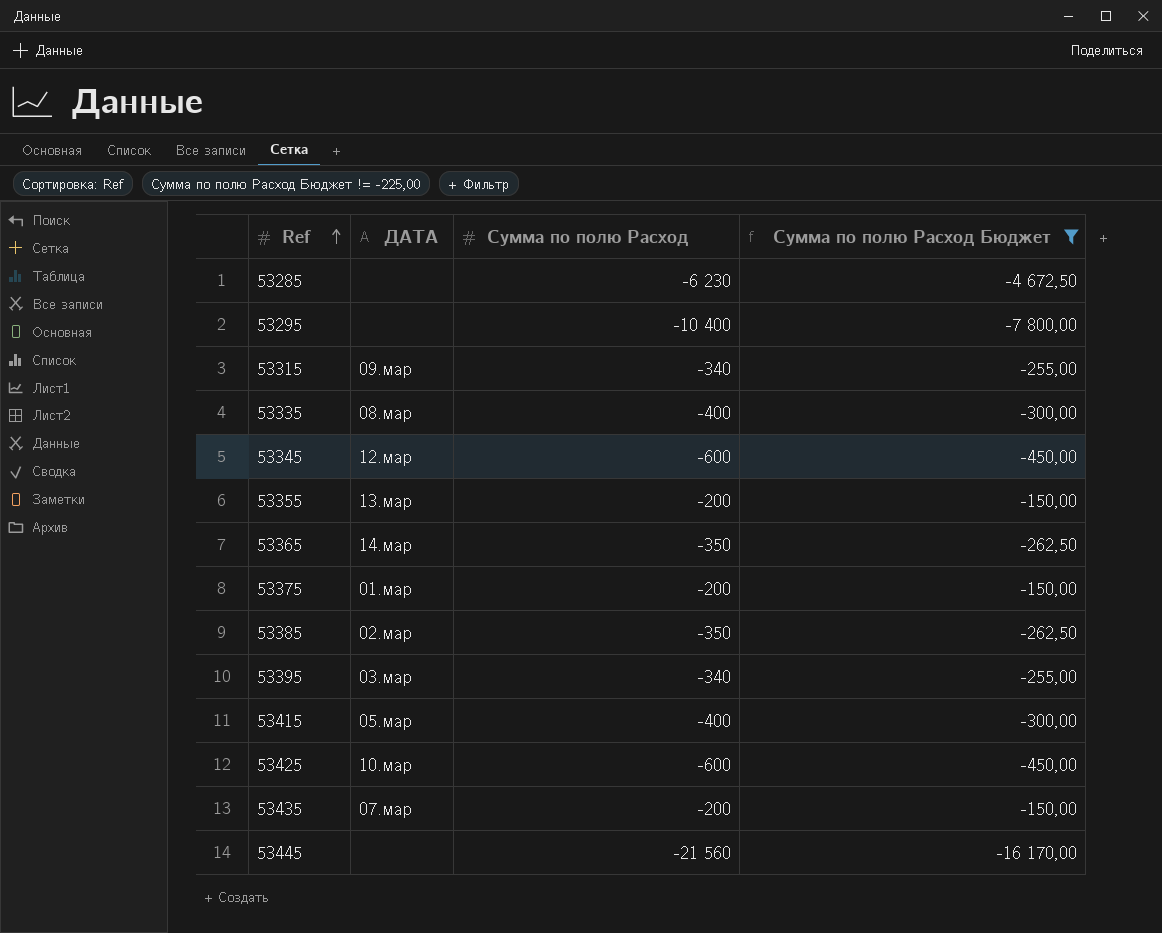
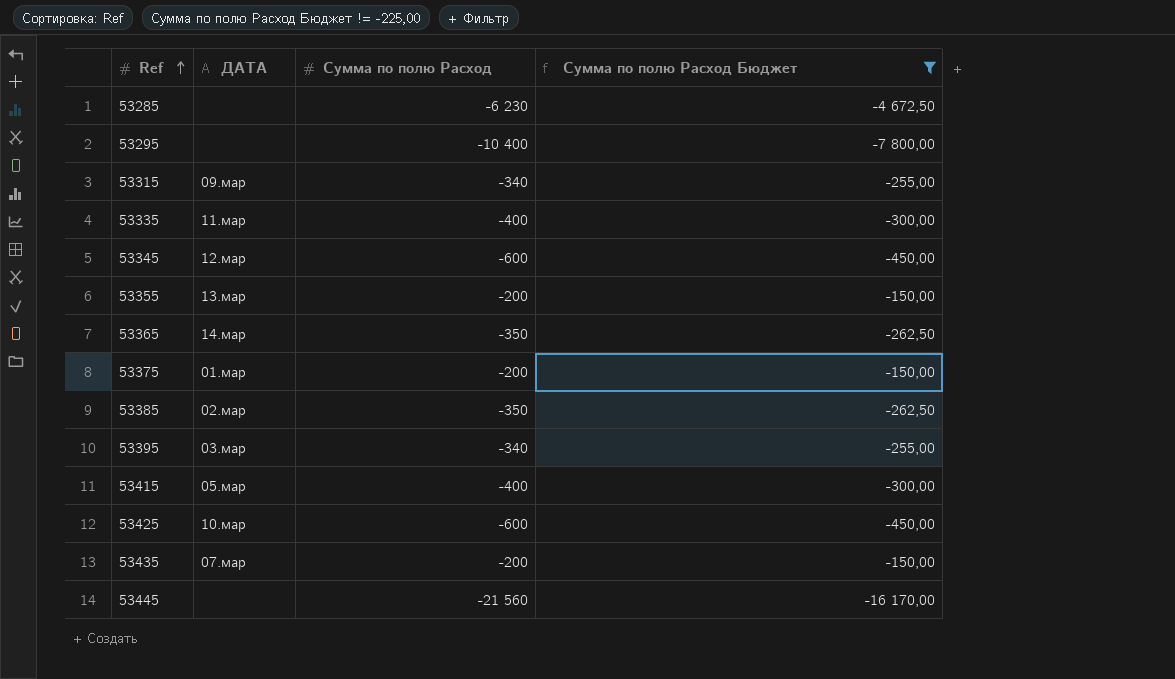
53335 | ДАТА: 08.мар -> 11.мар

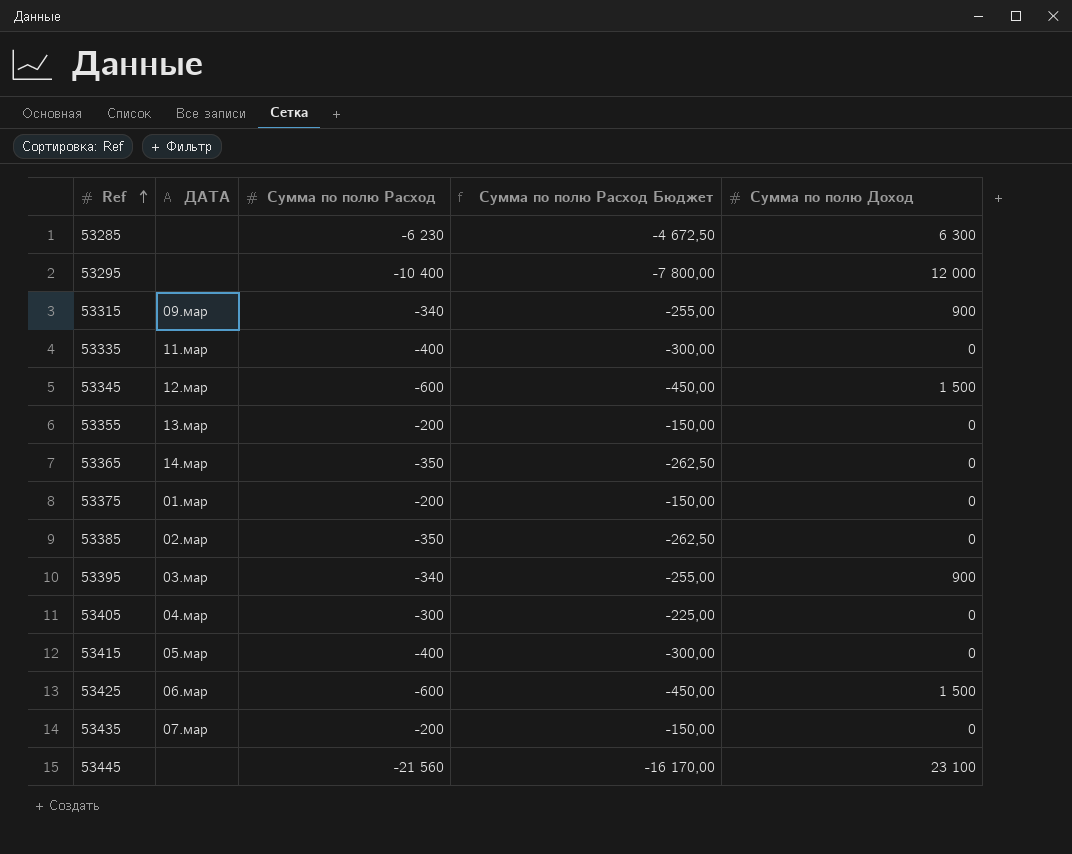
filter: Сумма по полю Расход Бюджет != -225,00 -> none
column Сумма по полю Доход | position: none -> 5
53425 | ДАТА: 10.мар -> 06.мар

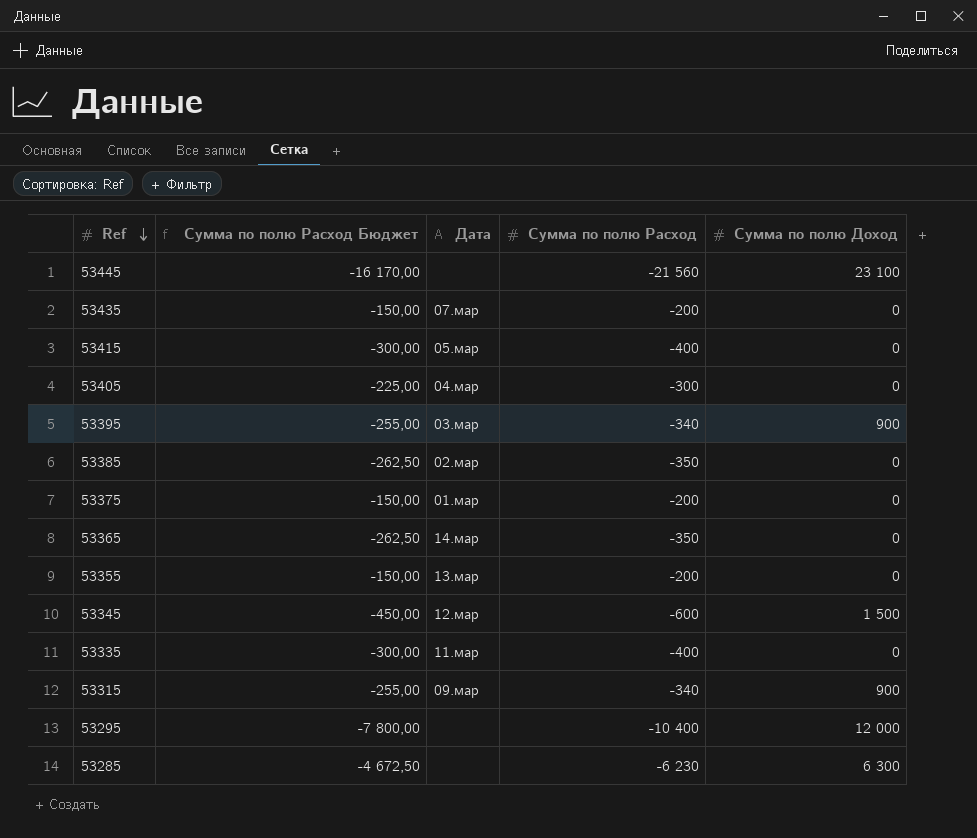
row order: Ref ascending -> Ref descending
column Сумма по полю Расход Бюджет | position: 4 -> 2
column name: ДАТА -> Дата
row 53425: 06.мар | -600 | -450,00 | 1 500 -> none

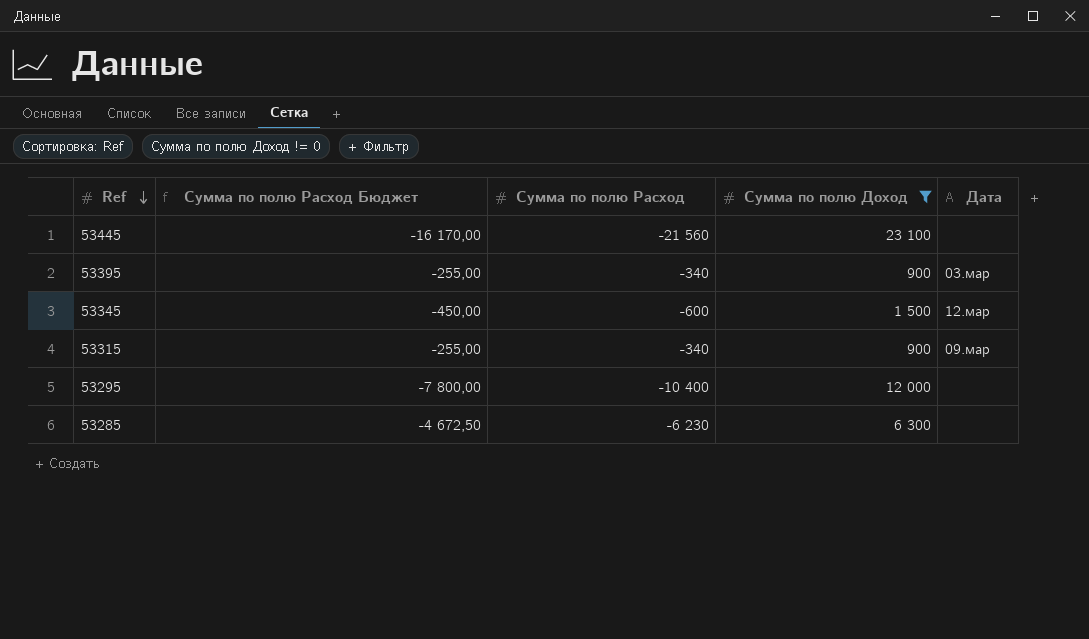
filter: none -> Сумма по полю Доход != 0
column Дата | position: 3 -> 5

